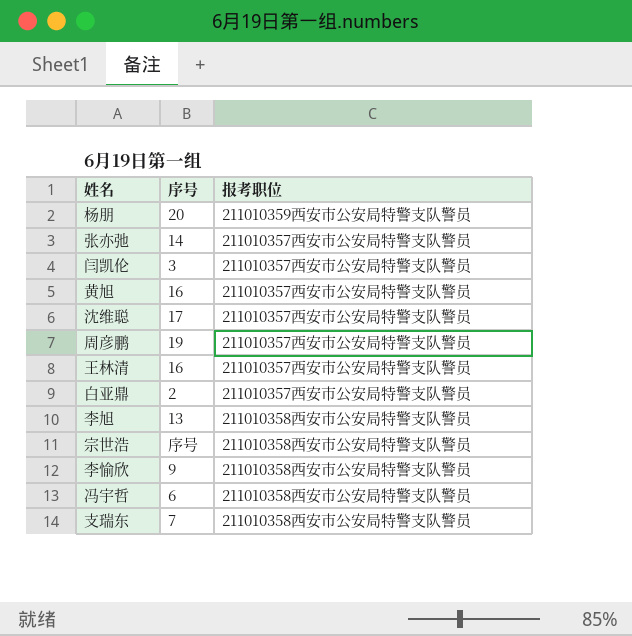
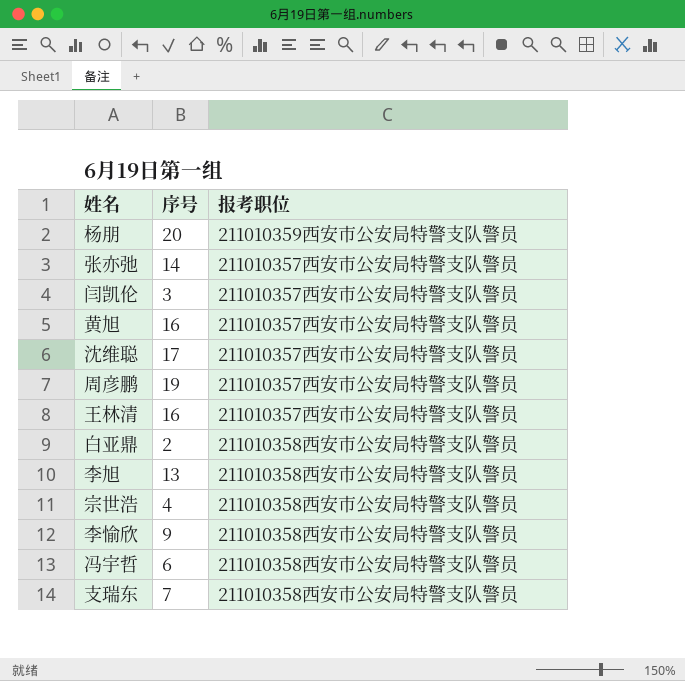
白亚鼎 | 报考职位: 211010357西安市公安局特警支队警员 -> 211010358西安市公安局特警支队警员
宗世浩 | 序号: 序号 -> 4

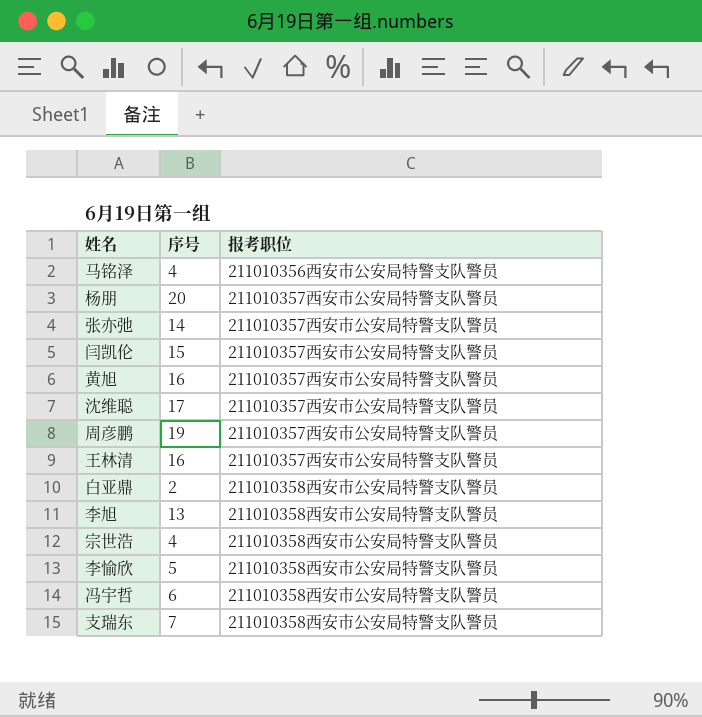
row 马铭泽: none -> 4 | 211010356西安市公安局特警支队警员
杨朋 | 报考职位: 211010359西安市公安局特警支队警员 -> 211010357西安市公安局特警支队警员
闫凯伦 | 序号: 3 -> 15
李愉欣 | 序号: 9 -> 5

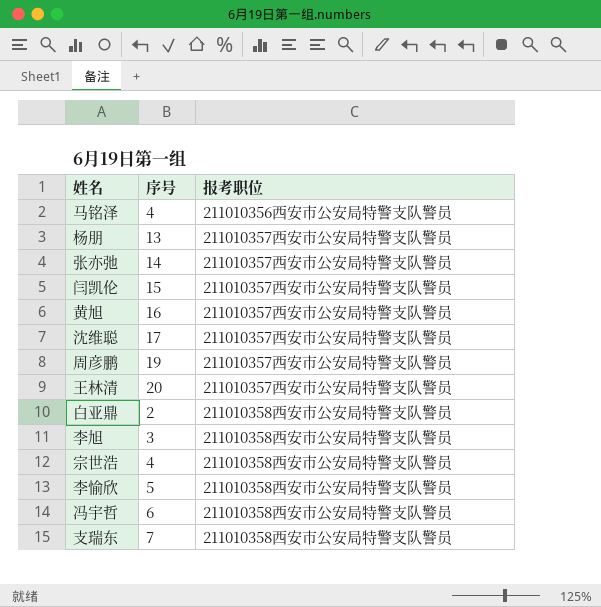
杨朋 | 序号: 20 -> 13
王林清 | 序号: 16 -> 20
李旭 | 序号: 13 -> 3

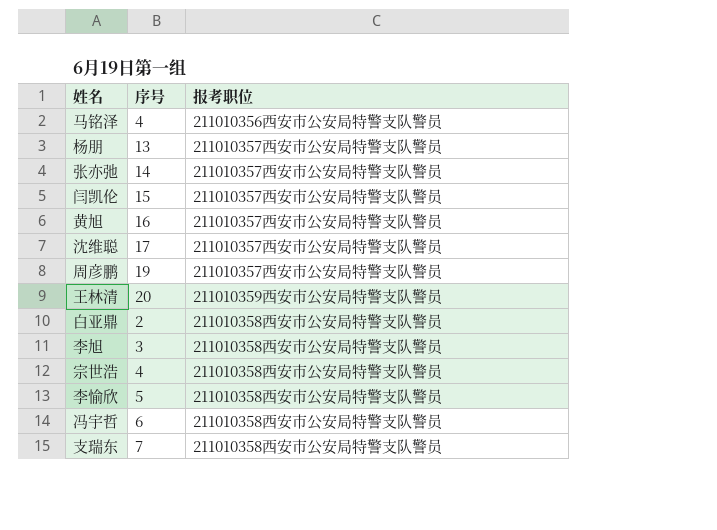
王林清 | 报考职位: 211010357西安市公安局特警支队警员 -> 211010359西安市公安局特警支队警员

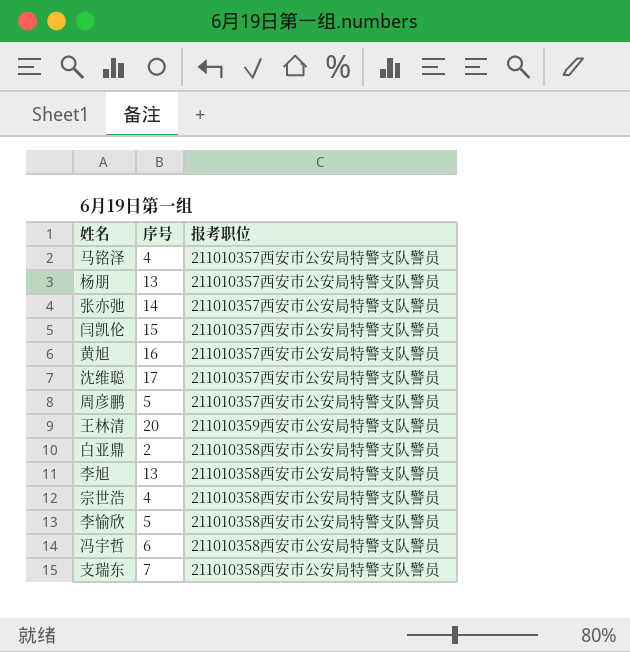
马铭泽 | 报考职位: 211010356西安市公安局特警支队警员 -> 211010357西安市公安局特警支队警员
周彦鹏 | 序号: 19 -> 5
李旭 | 序号: 3 -> 13

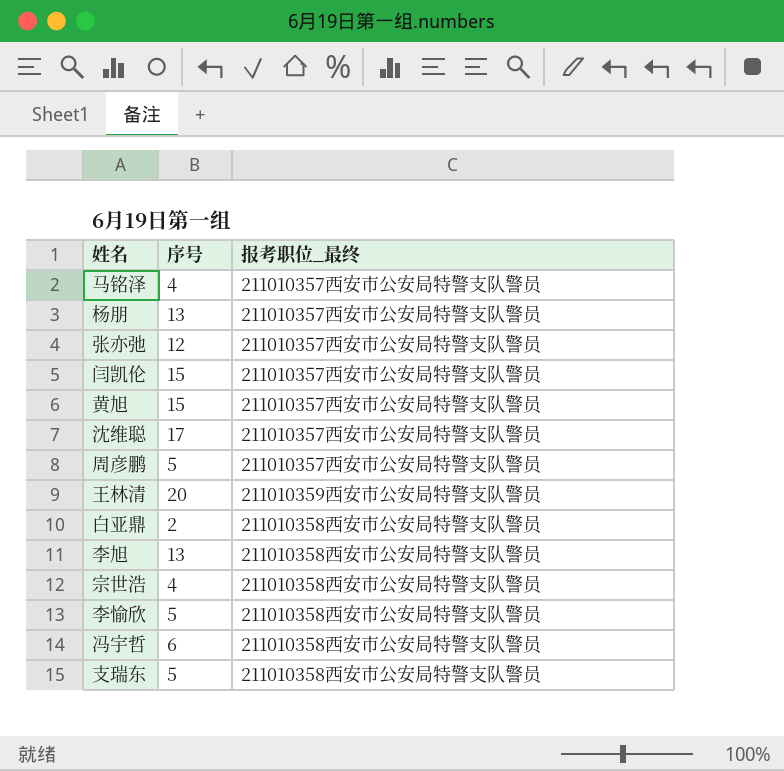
column name: 报考职位 -> 报考职位_最终
张亦弛 | 序号: 14 -> 12
黄旭 | 序号: 16 -> 15
支瑞东 | 序号: 7 -> 5

